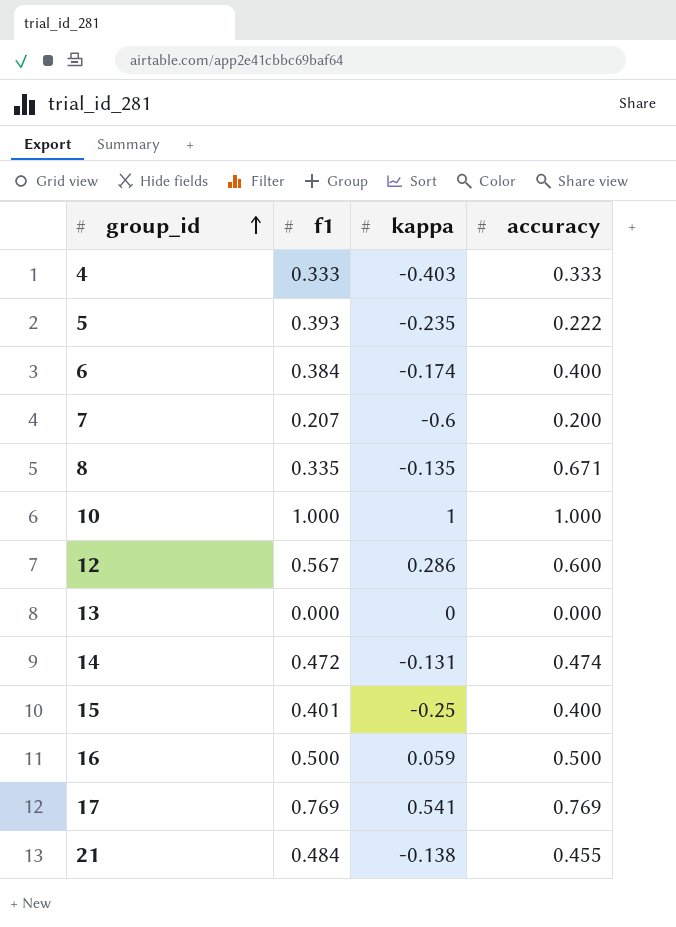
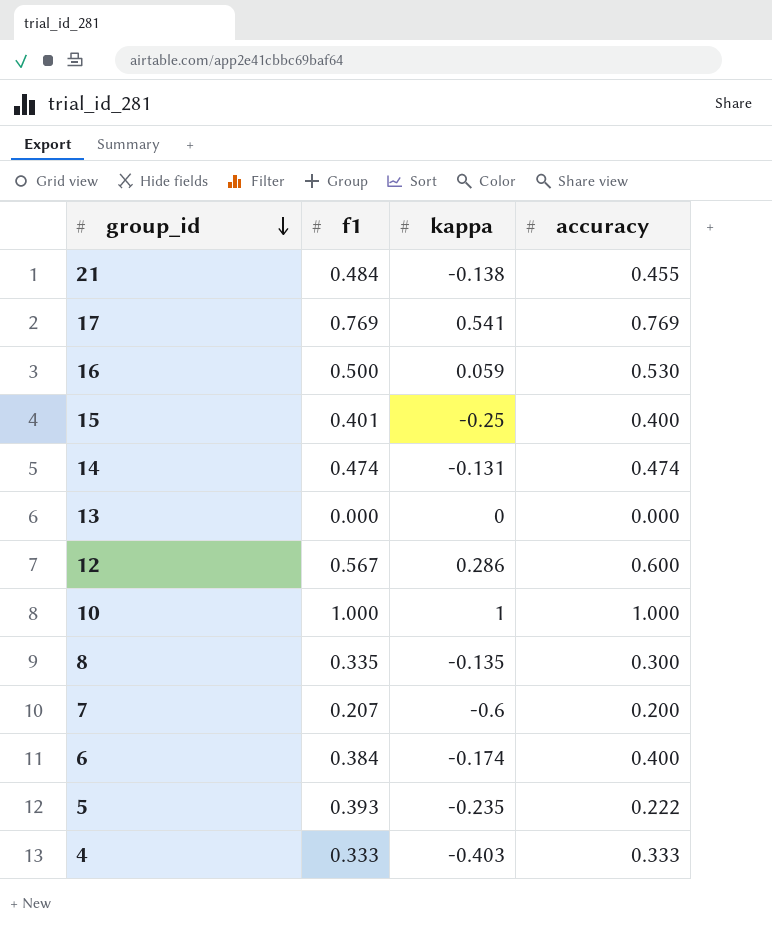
row order: group_id ascending -> group_id descending
16 | accuracy: 0.500 -> 0.530
14 | f1: 0.472 -> 0.474
8 | accuracy: 0.671 -> 0.300

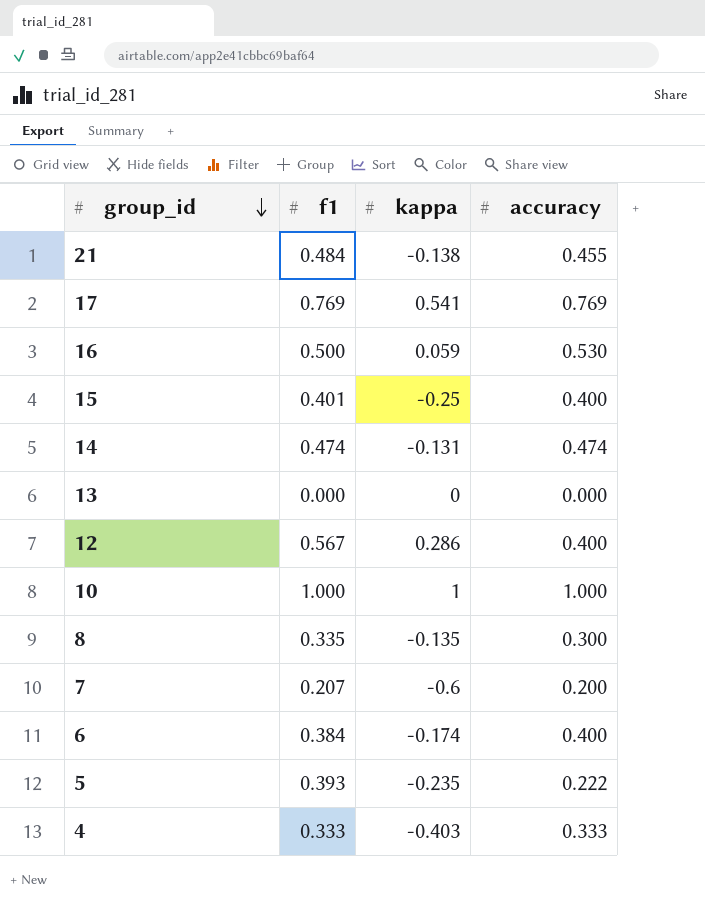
12 | accuracy: 0.600 -> 0.400

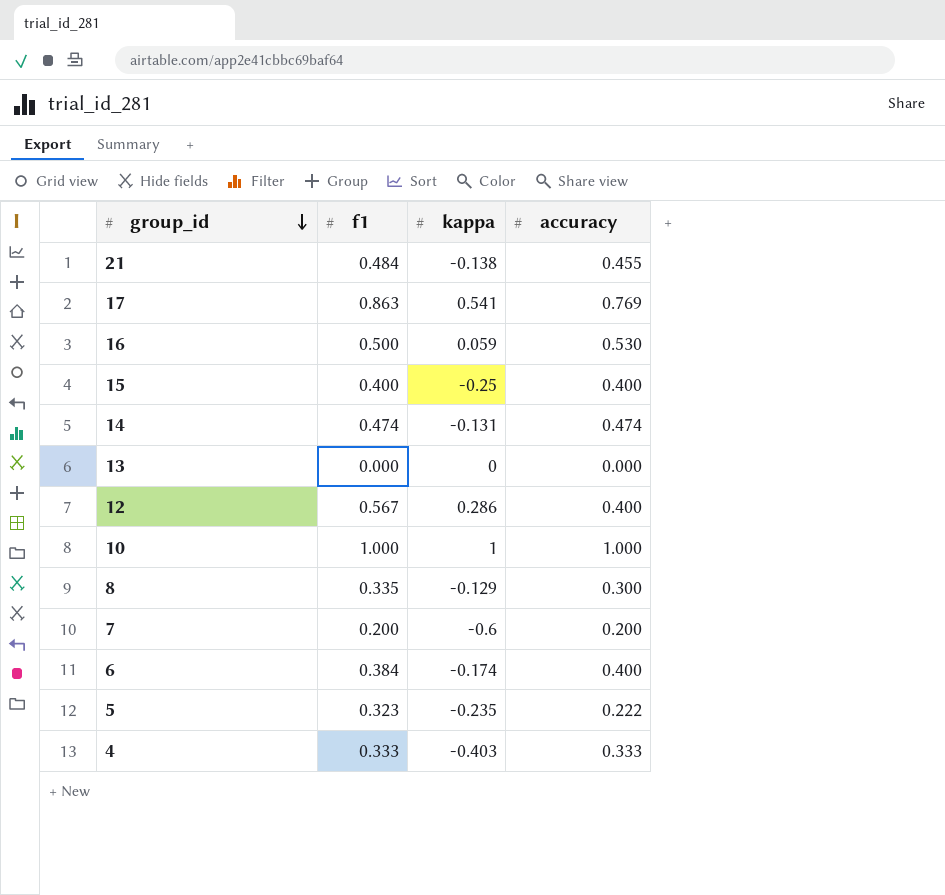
17 | f1: 0.769 -> 0.863
15 | f1: 0.401 -> 0.400
8 | kappa: -0.135 -> -0.129
7 | f1: 0.207 -> 0.200
5 | f1: 0.393 -> 0.323

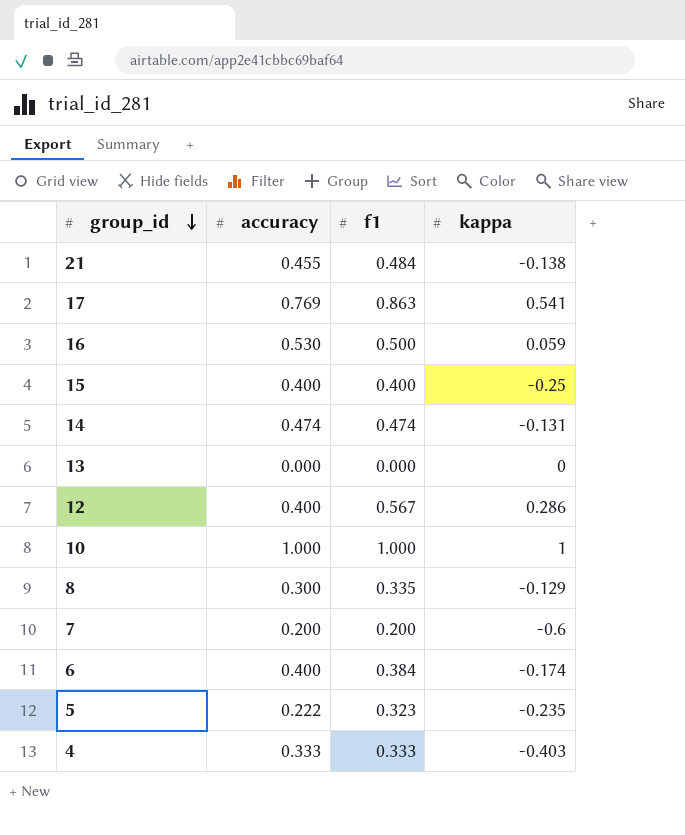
column accuracy | position: 4 -> 2

